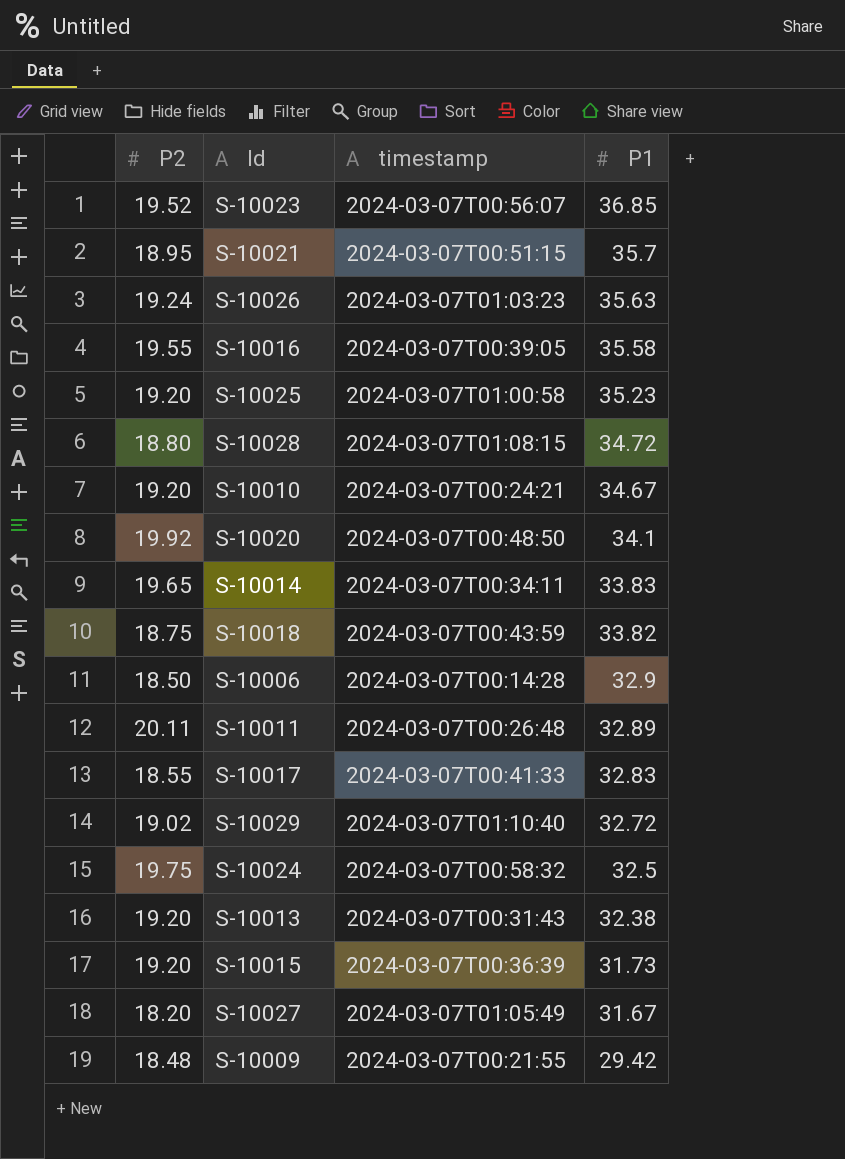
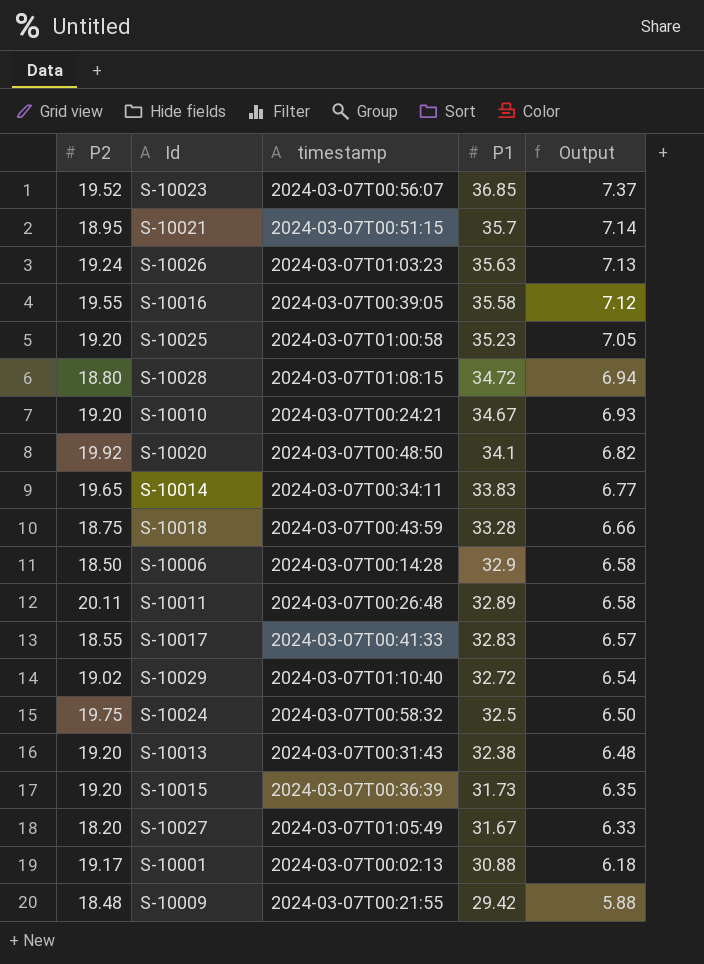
column Output | formula: none -> [P1] * 0.2
S-10018 | P1: 33.82 -> 33.28
row S-10001: none -> 19.17 | 2024-03-07T00:02:13 | 30.88 | 6.18

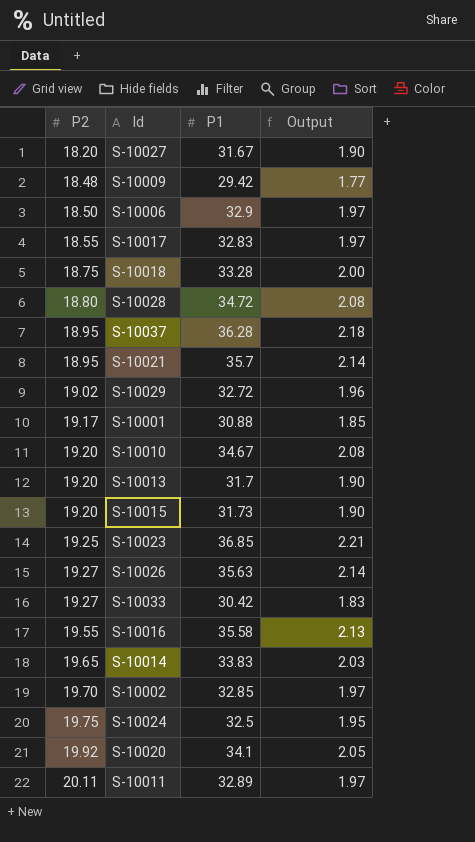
row order: P1 descending -> P2 ascending
column timestamp | position: 3 -> none
column Output | formula: [P1] * 0.2 -> [P1] * 0.06
row S-10025: 19.20 | 2024-03-07T01:00:58 | 35.23 | 7.05 -> none
row S-10037: none -> 18.95 | 36.28 | 2.18
S-10013 | P1: 32.38 -> 31.7
S-10023 | P2: 19.52 -> 19.25
S-10026 | P2: 19.24 -> 19.27
row S-10033: none -> 19.27 | 30.42 | 1.83
row S-10002: none -> 19.70 | 32.85 | 1.97

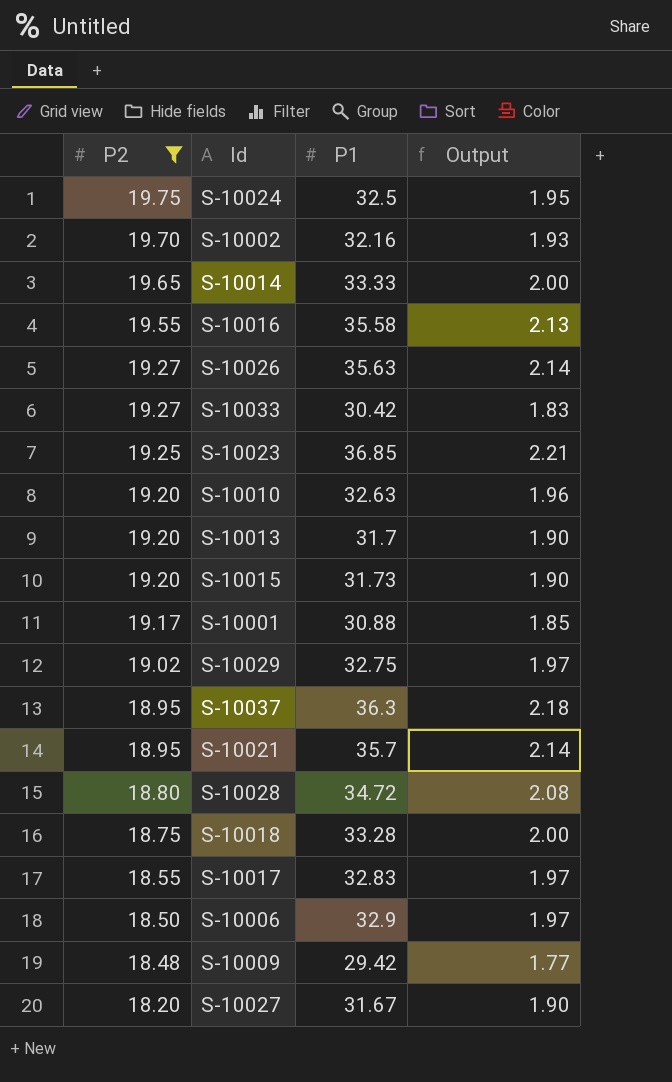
filter: none -> P2 <= 19.75
row order: P2 ascending -> P2 descending
S-10002 | P1: 32.85 -> 32.16
S-10002 | Output: 1.97 -> 1.93
S-10014 | P1: 33.83 -> 33.33
S-10014 | Output: 2.03 -> 2.00
S-10010 | P1: 34.67 -> 32.63
S-10010 | Output: 2.08 -> 1.96
S-10029 | P1: 32.72 -> 32.75
S-10029 | Output: 1.96 -> 1.97
S-10037 | P1: 36.28 -> 36.3

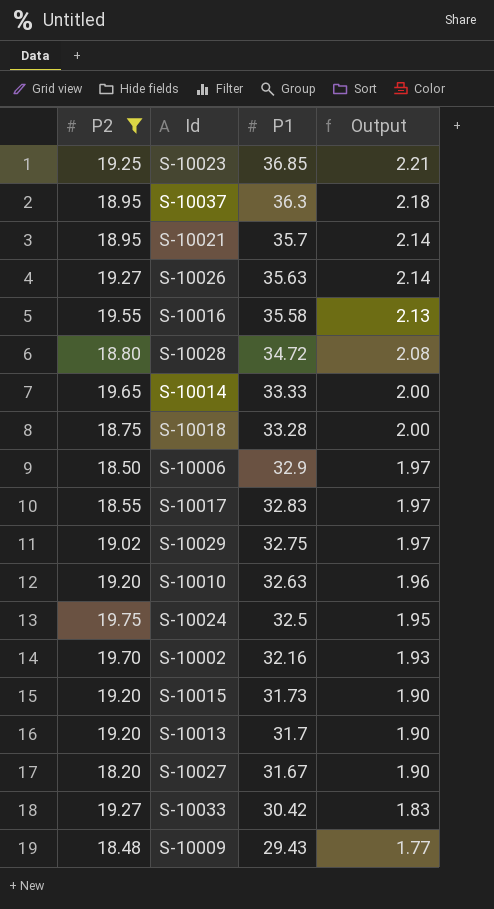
row order: P2 descending -> P1 descending
row S-10001: 19.17 | 30.88 | 1.85 -> none
S-10009 | P1: 29.42 -> 29.43

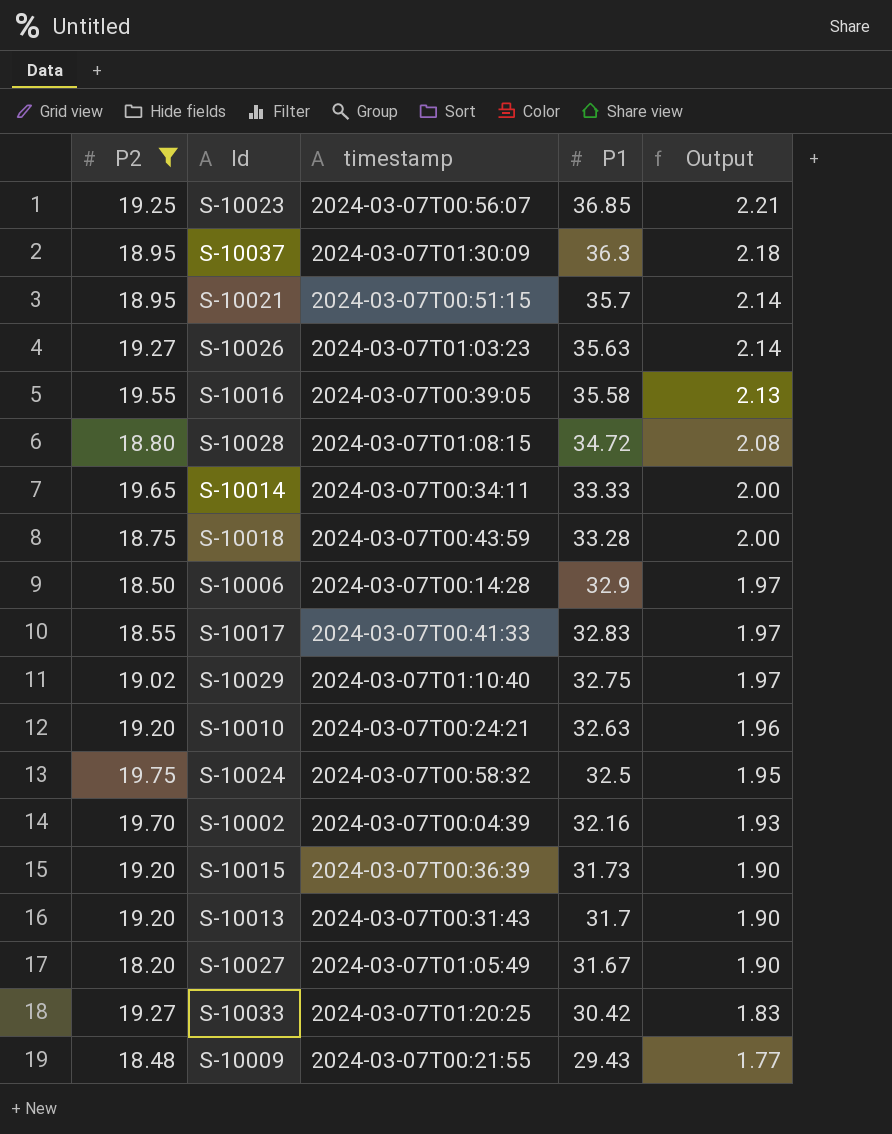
column timestamp | position: none -> 3

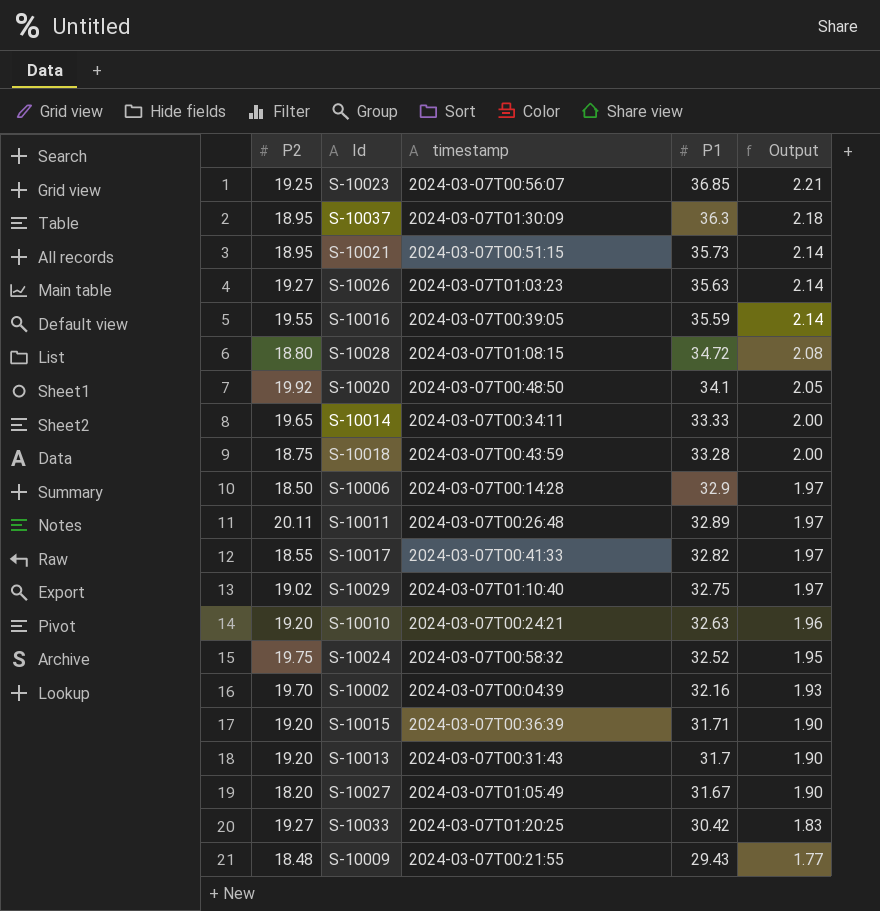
filter: P2 <= 19.75 -> none
S-10021 | P1: 35.7 -> 35.73
S-10016 | P1: 35.58 -> 35.59
S-10016 | Output: 2.13 -> 2.14
S-10017 | P1: 32.83 -> 32.82
S-10024 | P1: 32.5 -> 32.52
S-10015 | P1: 31.73 -> 31.71

